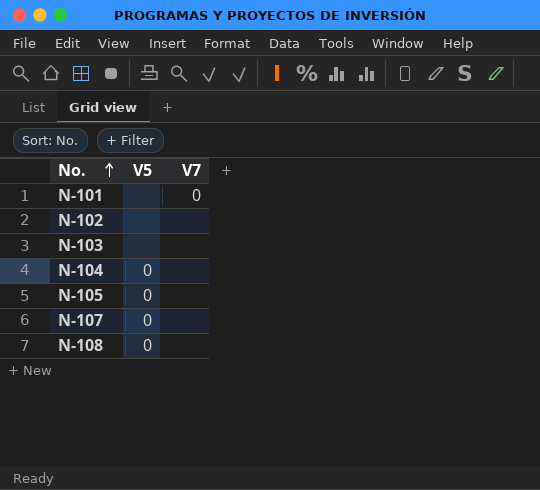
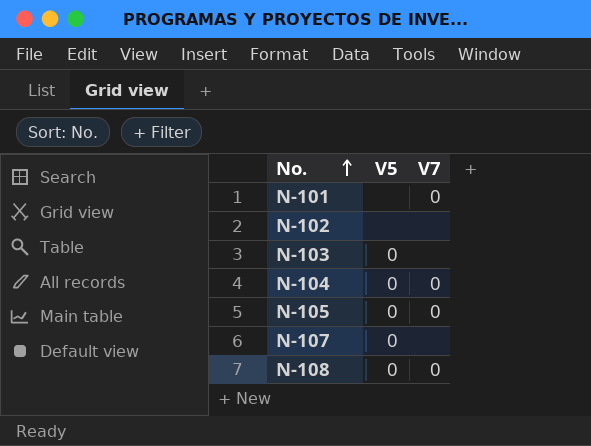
N-103 | V5: none -> 0
N-104 | V7: none -> 0
N-105 | V7: none -> 0
N-108 | V7: none -> 0

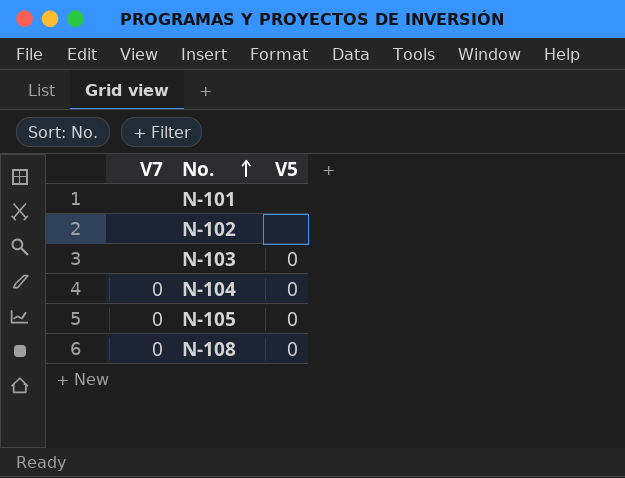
column V7 | position: 3 -> 1
row N-107: 0 | none -> none
N-101 | V7: 0 -> none

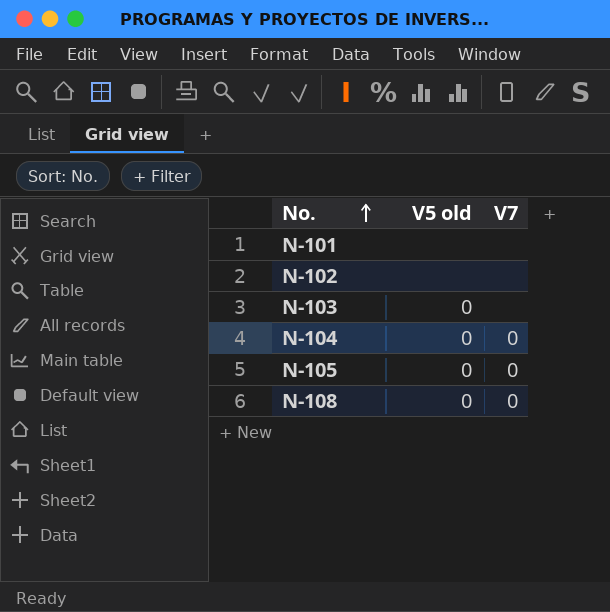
column name: V5 -> V5 old
column V7 | position: 1 -> 3

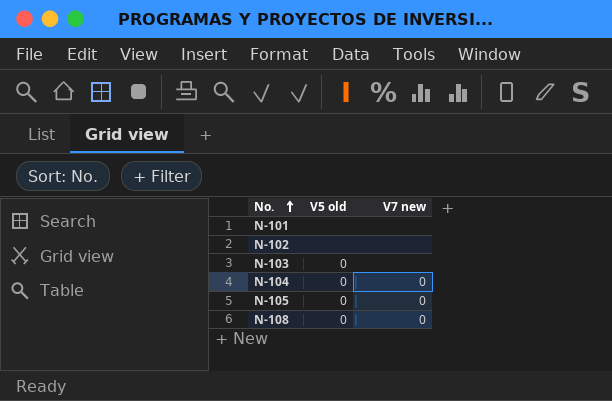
column name: V7 -> V7 new

